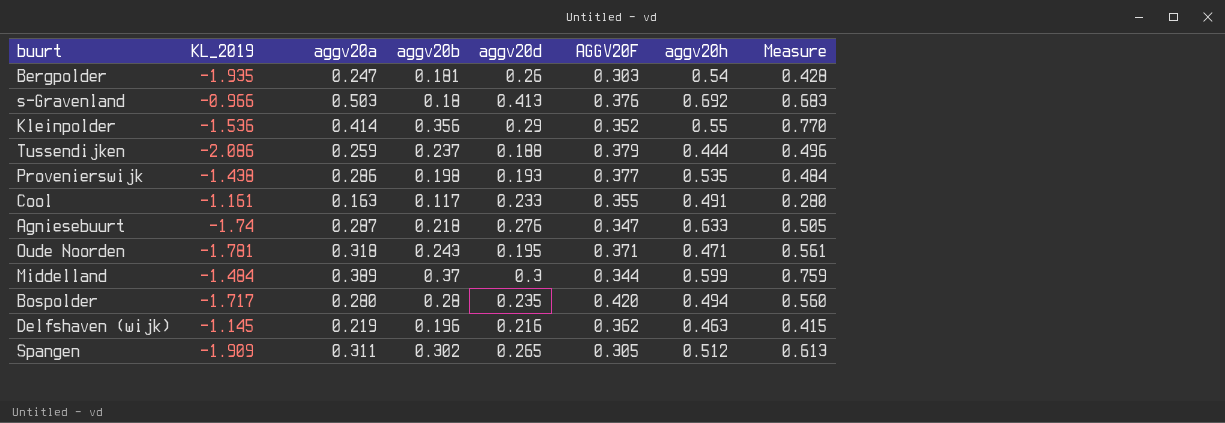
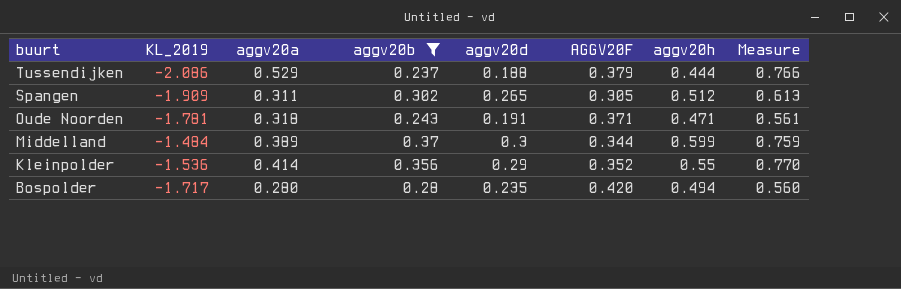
filter: none -> aggv20b >= 0.237
row order: none -> buurt descending
Tussendijken | aggv20a: 0.259 -> 0.529
Tussendijken | Measure: 0.496 -> 0.766
Oude Noorden | aggv20d: 0.195 -> 0.191

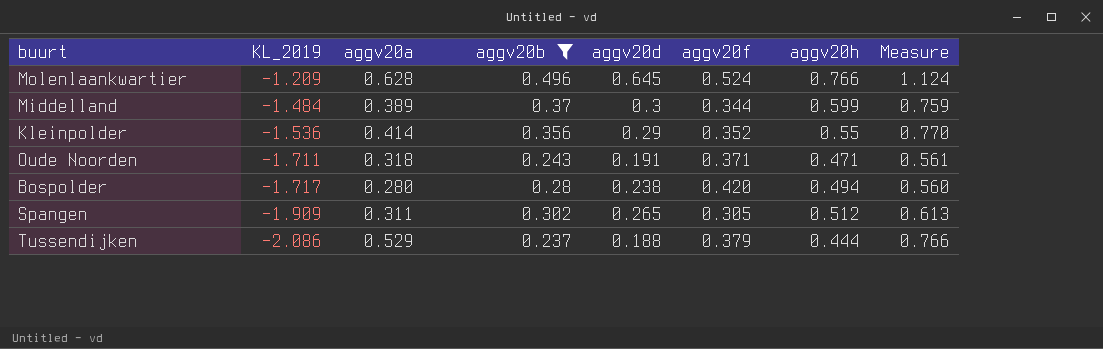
row order: buurt descending -> KL_2019 descending
column name: AGGV20F -> aggv20f
row Molenlaankwartier: none -> -1.209 | 0.628 | 0.496 | 0.645 | 0.524 | 0.766 | 1.124
Oude Noorden | KL_2019: -1.781 -> -1.711
Bospolder | aggv20d: 0.235 -> 0.238

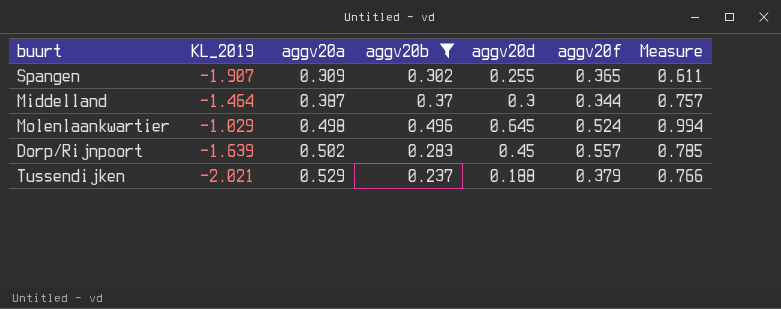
row order: KL_2019 descending -> aggv20a ascending
column aggv20h | position: 7 -> none
row Kleinpolder: -1.536 | 0.414 | 0.356 | 0.29 | 0.352 | 0.55 | 0.770 -> none
row Oude Noorden: -1.711 | 0.318 | 0.243 | 0.191 | 0.371 | 0.471 | 0.561 -> none
row Bospolder: -1.717 | 0.280 | 0.28 | 0.238 | 0.420 | 0.494 | 0.560 -> none
Spangen | KL_2019: -1.909 -> -1.907
Spangen | aggv20a: 0.311 -> 0.309
Spangen | aggv20d: 0.265 -> 0.255
Spangen | aggv20f: 0.305 -> 0.365
Spangen | Measure: 0.613 -> 0.611
Middelland | KL_2019: -1.484 -> -1.464
Middelland | aggv20a: 0.389 -> 0.387
Middelland | Measure: 0.759 -> 0.757
Molenlaankwartier | KL_2019: -1.209 -> -1.029
Molenlaankwartier | aggv20a: 0.628 -> 0.498
Molenlaankwartier | Measure: 1.124 -> 0.994
row Dorp/Rijnpoort: none -> -1.639 | 0.502 | 0.283 | 0.45 | 0.557 | 0.785
Tussendijken | KL_2019: -2.086 -> -2.021

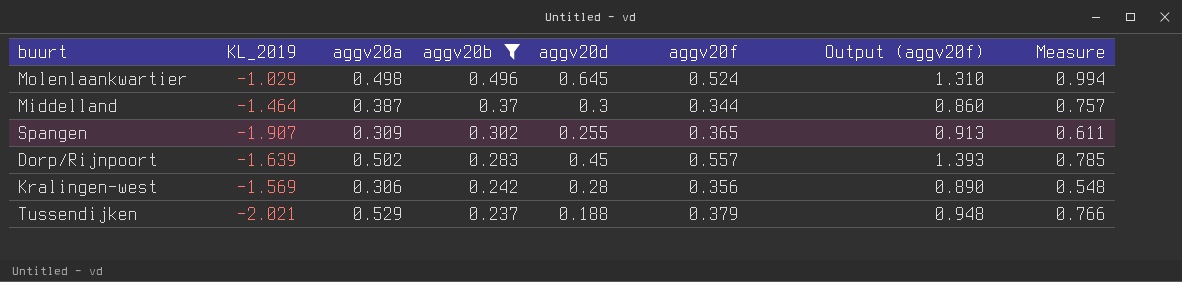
row order: aggv20a ascending -> aggv20b descending
column Output (aggv20f) | formula: none -> [aggv20f] * 2.5
row Kralingen-west: none -> -1.569 | 0.306 | 0.242 | 0.28 | 0.356 | 0.890 | 0.548

